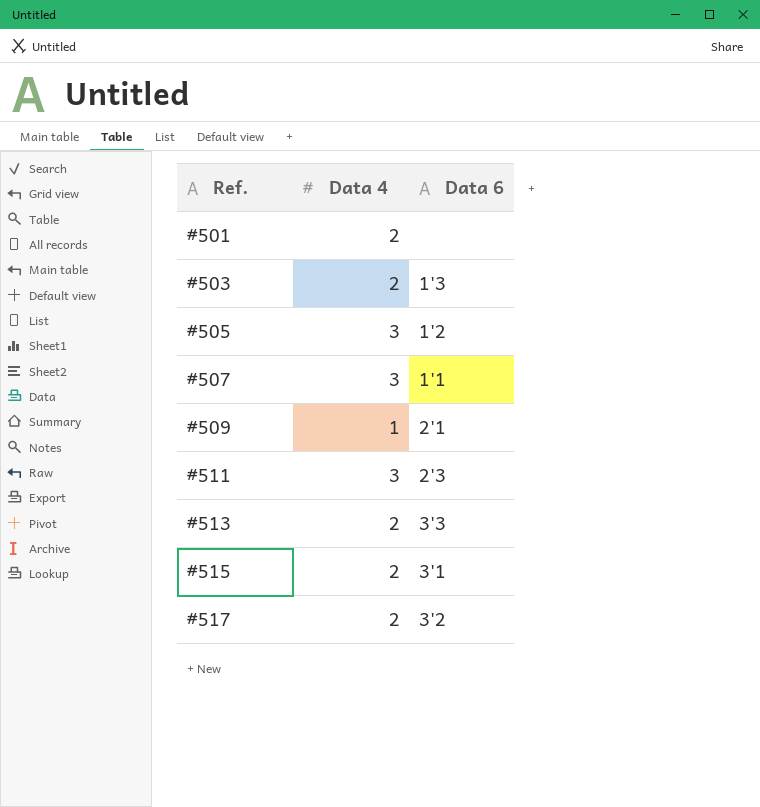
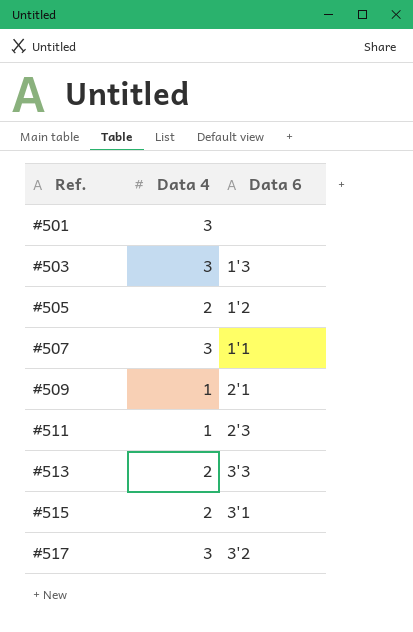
#501 | Data 4: 2 -> 3
#503 | Data 4: 2 -> 3
#505 | Data 4: 3 -> 2
#511 | Data 4: 3 -> 1
#517 | Data 4: 2 -> 3

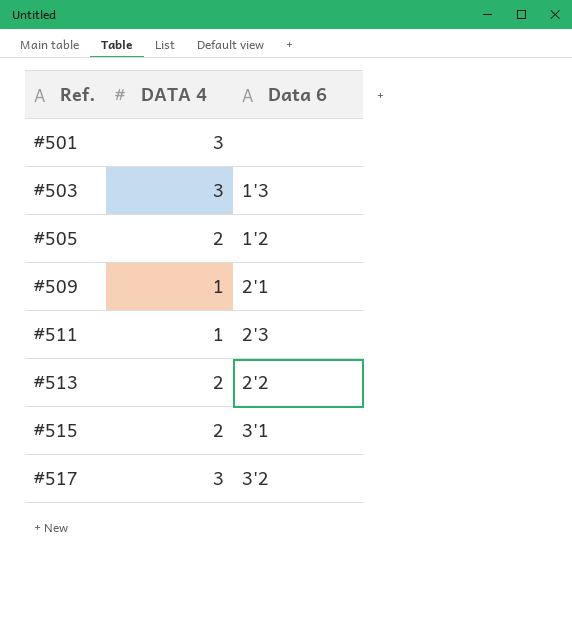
column name: Data 4 -> DATA 4
row #507: 3 | 1'1 -> none
#513 | Data 6: 3'3 -> 2'2

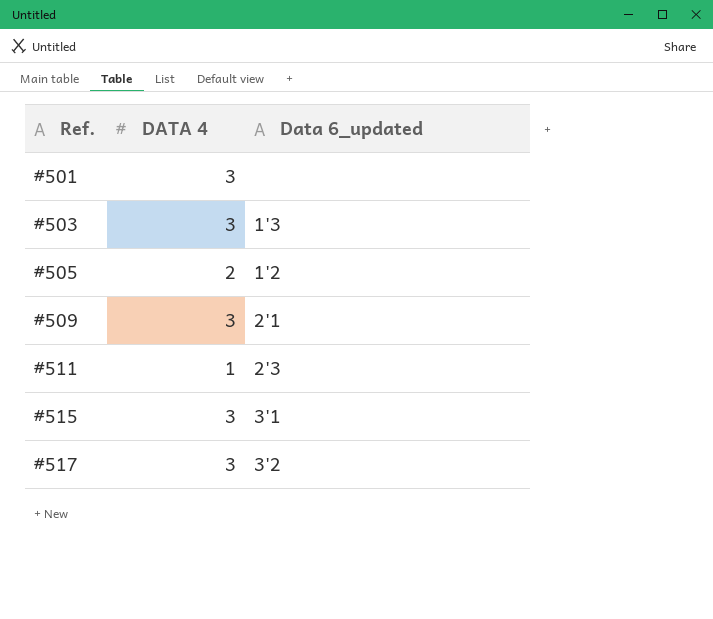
column name: Data 6 -> Data 6_updated
row #513: 2 | 2'2 -> none
#509 | DATA 4: 1 -> 3
#515 | DATA 4: 2 -> 3

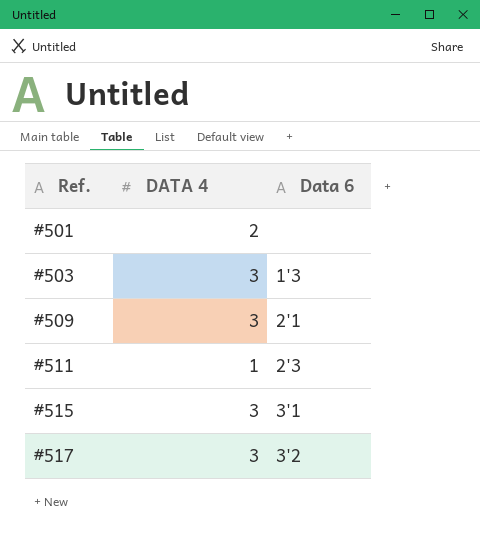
column name: Data 6_updated -> Data 6
row #505: 2 | 1'2 -> none
#501 | DATA 4: 3 -> 2

